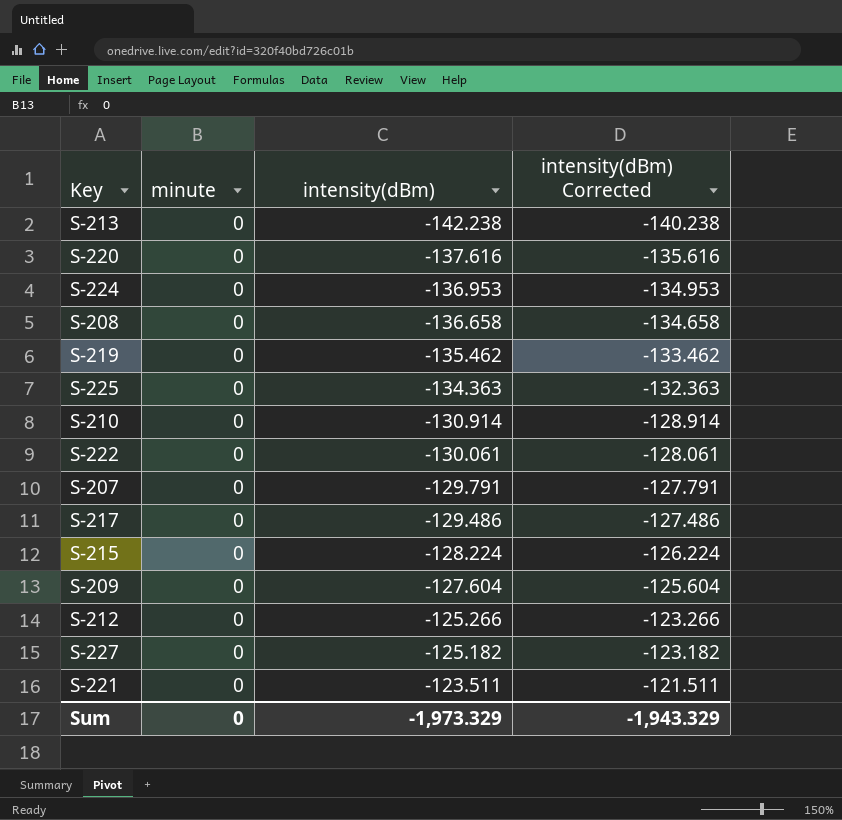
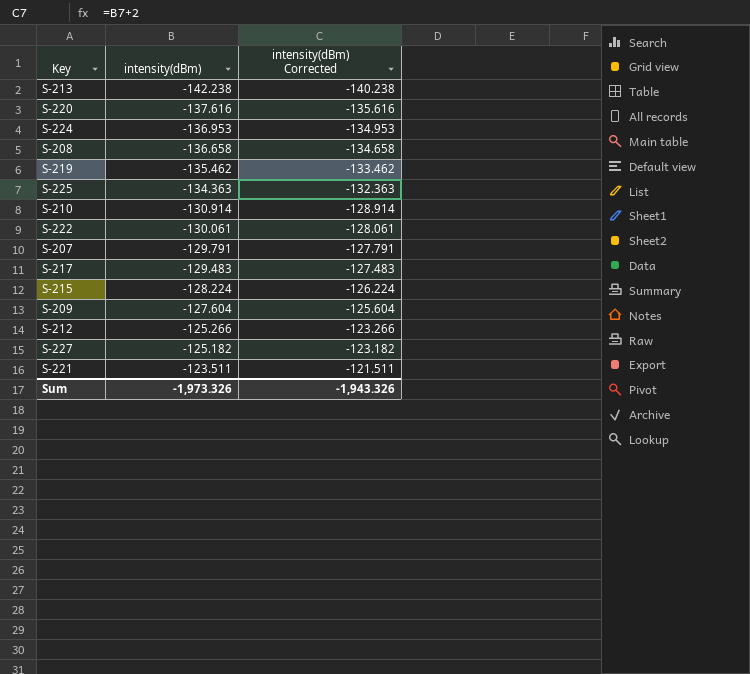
column minute | position: 2 -> none
S-217 | intensity(dBm): -129.486 -> -129.483
S-217 | intensity(dBm) Corrected: -127.486 -> -127.483
Sum | intensity(dBm): -1,973.329 -> -1,973.326
Sum | intensity(dBm) Corrected: -1,943.329 -> -1,943.326

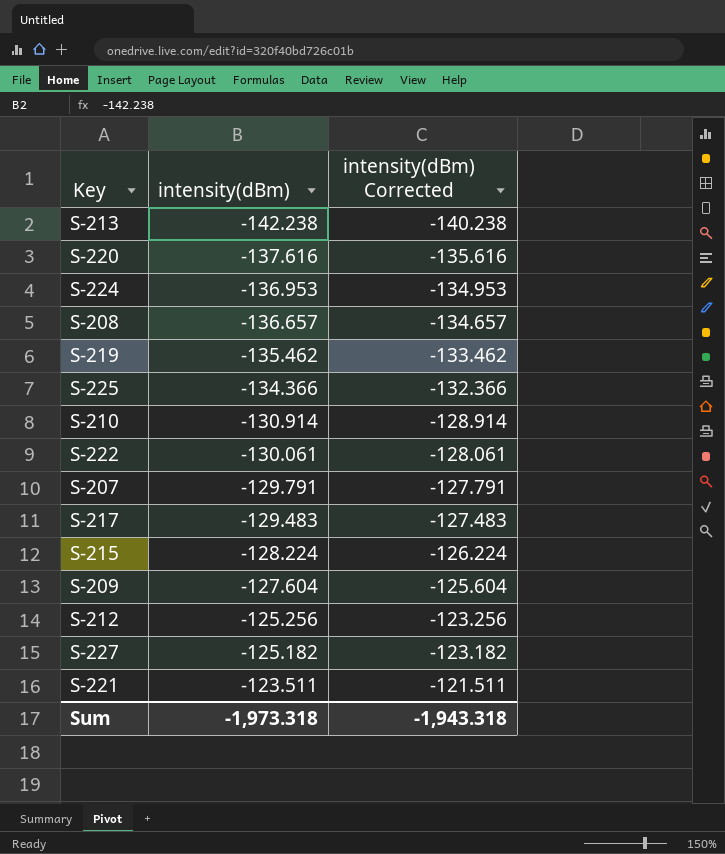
S-208 | intensity(dBm): -136.658 -> -136.657
S-208 | intensity(dBm) Corrected: -134.658 -> -134.657
S-225 | intensity(dBm): -134.363 -> -134.366
S-225 | intensity(dBm) Corrected: -132.363 -> -132.366
S-212 | intensity(dBm): -125.266 -> -125.256
S-212 | intensity(dBm) Corrected: -123.266 -> -123.256
Sum | intensity(dBm): -1,973.326 -> -1,973.318
Sum | intensity(dBm) Corrected: -1,943.326 -> -1,943.318

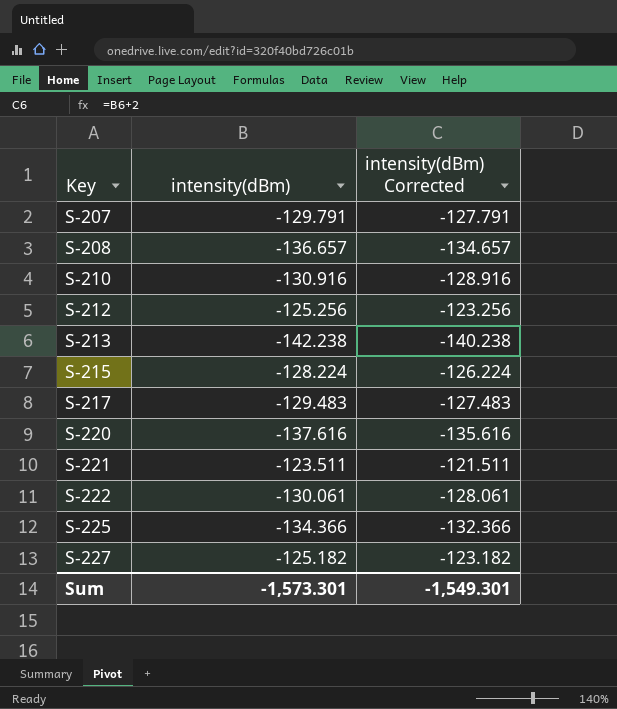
row order: intensity(dBm) ascending -> Key ascending
row S-224: -136.953 | -134.953 -> none
row S-219: -135.462 | -133.462 -> none
row S-209: -127.604 | -125.604 -> none
S-210 | intensity(dBm): -130.914 -> -130.916
S-210 | intensity(dBm) Corrected: -128.914 -> -128.916
Sum | intensity(dBm): -1,973.318 -> -1,573.301
Sum | intensity(dBm) Corrected: -1,943.318 -> -1,549.301

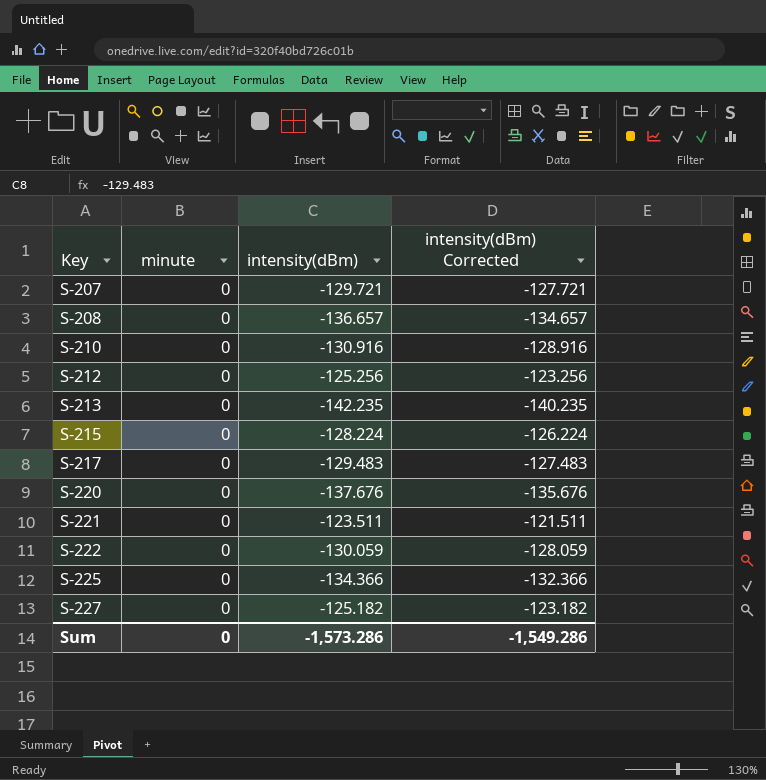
column minute | position: none -> 2
S-207 | intensity(dBm): -129.791 -> -129.721
S-207 | intensity(dBm) Corrected: -127.791 -> -127.721
S-213 | intensity(dBm): -142.238 -> -142.235
S-213 | intensity(dBm) Corrected: -140.238 -> -140.235
S-220 | intensity(dBm): -137.616 -> -137.676
S-220 | intensity(dBm) Corrected: -135.616 -> -135.676
S-222 | intensity(dBm): -130.061 -> -130.059
S-222 | intensity(dBm) Corrected: -128.061 -> -128.059
Sum | intensity(dBm): -1,573.301 -> -1,573.286
Sum | intensity(dBm) Corrected: -1,549.301 -> -1,549.286

